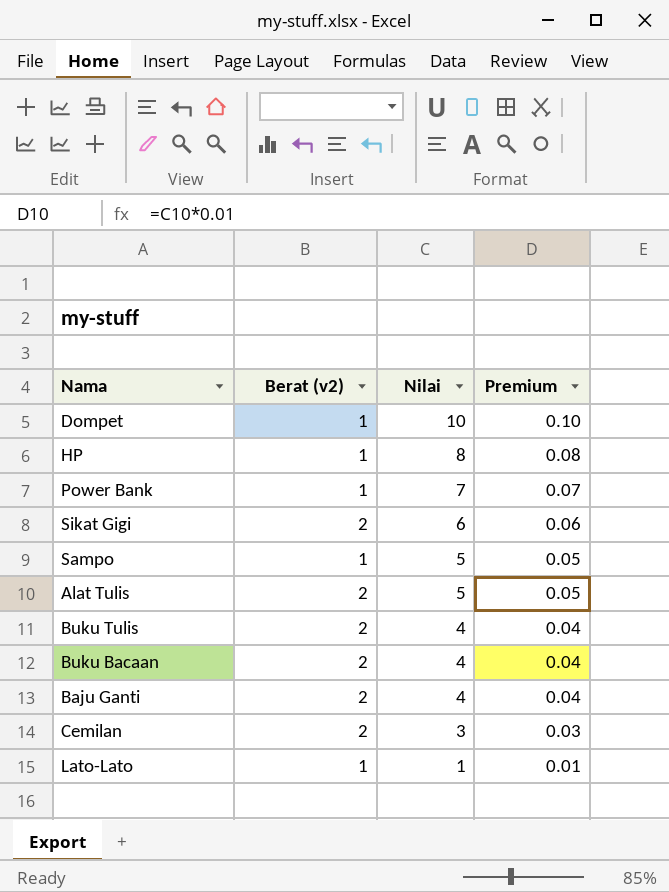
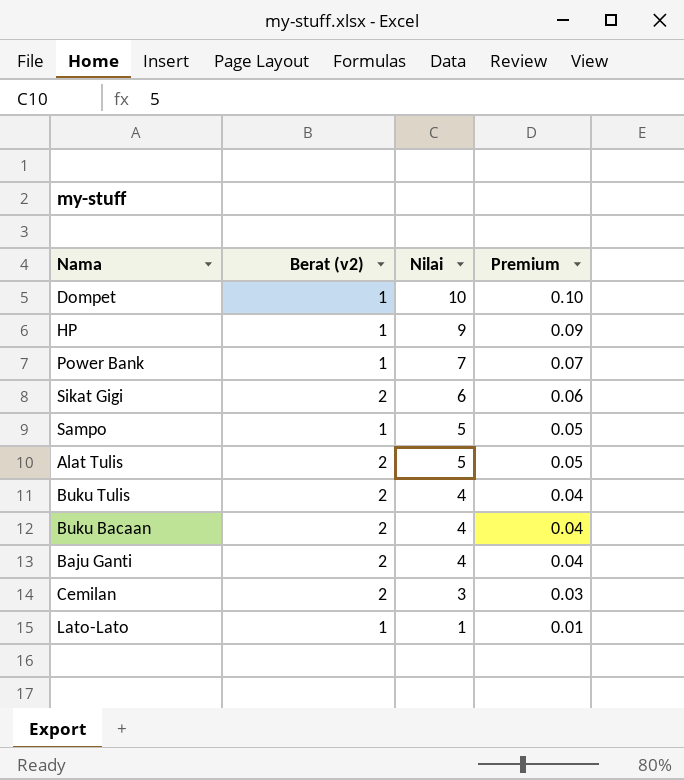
HP | Nilai: 8 -> 9
HP | Premium: 0.08 -> 0.09

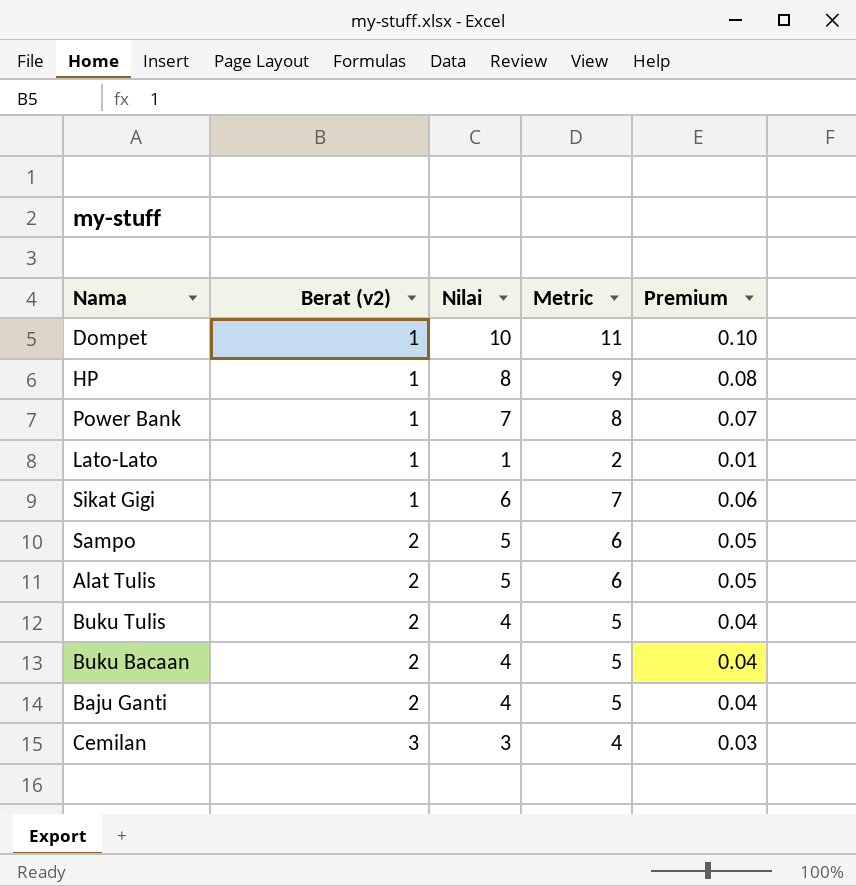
row order: Nilai descending -> Berat (v2) ascending
column Metric | formula: none -> [Nilai] + 1
HP | Nilai: 9 -> 8
HP | Premium: 0.09 -> 0.08
Sikat Gigi | Berat (v2): 2 -> 1
Sampo | Berat (v2): 1 -> 2
Cemilan | Berat (v2): 2 -> 3

